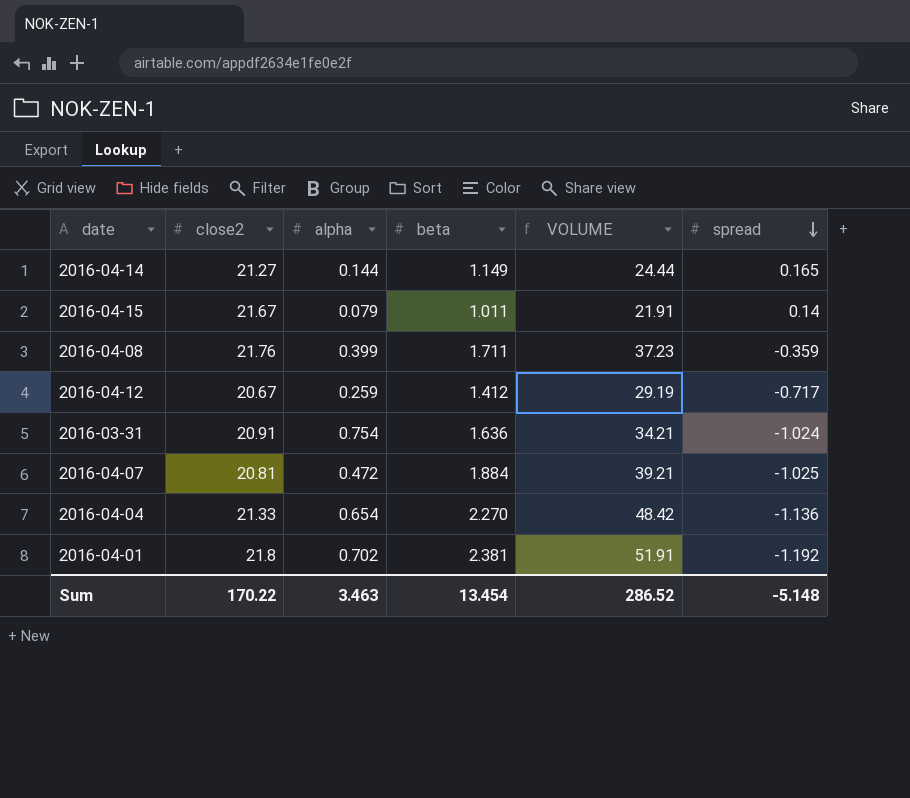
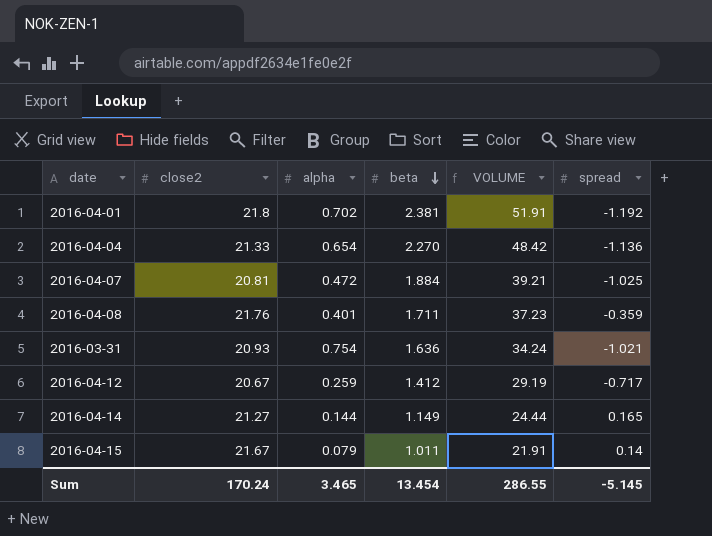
row order: spread descending -> beta descending
2016-04-08 | alpha: 0.399 -> 0.401
2016-03-31 | close2: 20.91 -> 20.93
2016-03-31 | VOLUME: 34.21 -> 34.24
2016-03-31 | spread: -1.024 -> -1.021
Sum | close2: 170.22 -> 170.24
Sum | alpha: 3.463 -> 3.465
Sum | VOLUME: 286.52 -> 286.55
Sum | spread: -5.148 -> -5.145

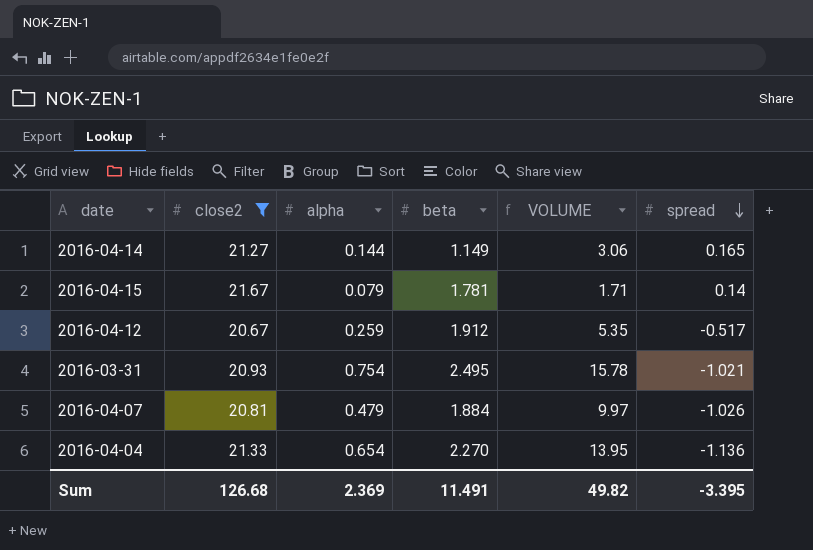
filter: none -> close2 <= 21.67
row order: beta descending -> spread descending
column VOLUME | formula: [close2] * [beta] -> [close2] * [alpha]
2016-04-15 | beta: 1.011 -> 1.781
2016-04-12 | beta: 1.412 -> 1.912
2016-04-12 | spread: -0.717 -> -0.517
2016-03-31 | beta: 1.636 -> 2.495
2016-04-07 | alpha: 0.472 -> 0.479
2016-04-07 | spread: -1.025 -> -1.026
Sum | close2: 170.24 -> 126.68
Sum | alpha: 3.465 -> 2.369
Sum | beta: 13.454 -> 11.491
Sum | VOLUME: 286.55 -> 49.82
Sum | spread: -5.145 -> -3.395

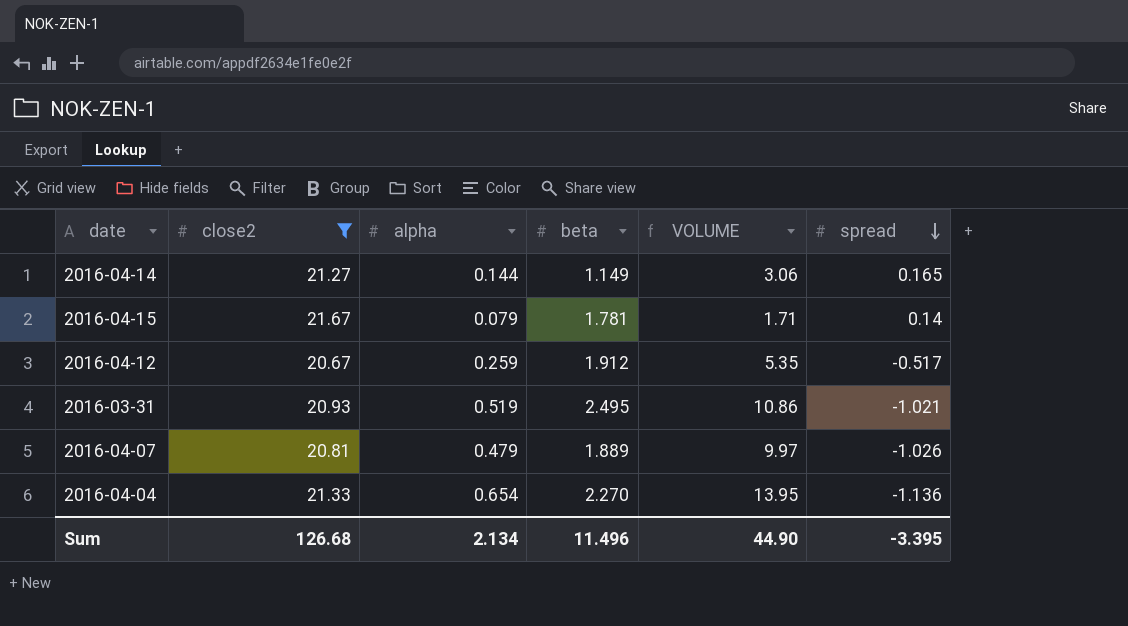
2016-03-31 | alpha: 0.754 -> 0.519
2016-03-31 | VOLUME: 15.78 -> 10.86
2016-04-07 | beta: 1.884 -> 1.889
Sum | alpha: 2.369 -> 2.134
Sum | beta: 11.491 -> 11.496
Sum | VOLUME: 49.82 -> 44.90

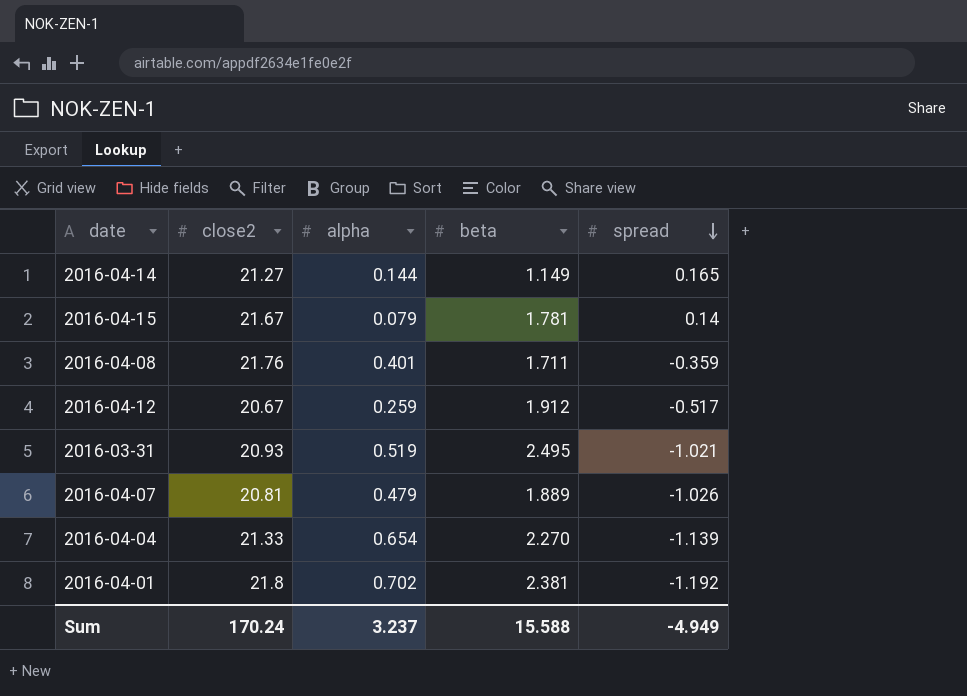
filter: close2 <= 21.67 -> none
column VOLUME | formula: [close2] * [alpha] -> none
2016-04-04 | spread: -1.136 -> -1.139
Sum | close2: 126.68 -> 170.24
Sum | alpha: 2.134 -> 3.237
Sum | beta: 11.496 -> 15.588
Sum | spread: -3.395 -> -4.949

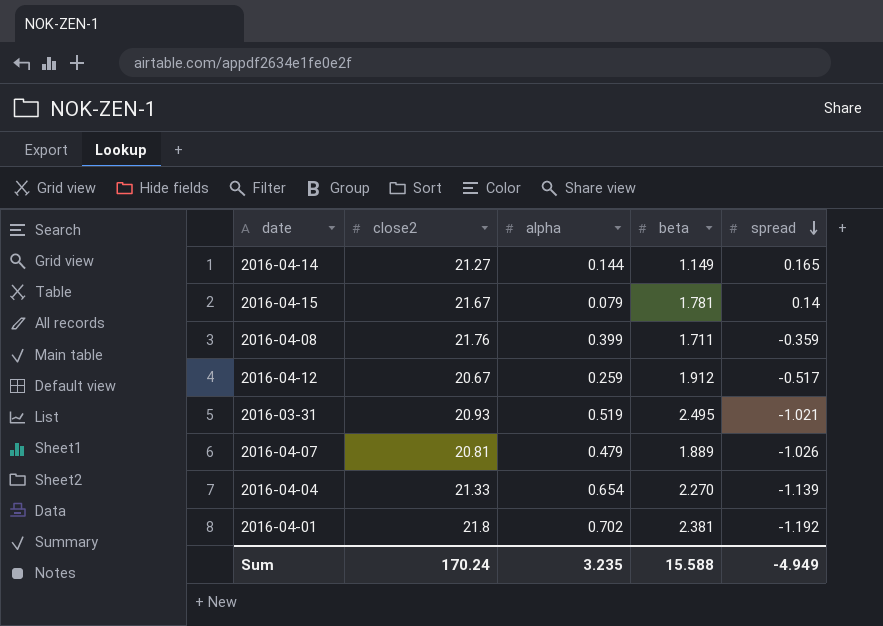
2016-04-08 | alpha: 0.401 -> 0.399
Sum | alpha: 3.237 -> 3.235

